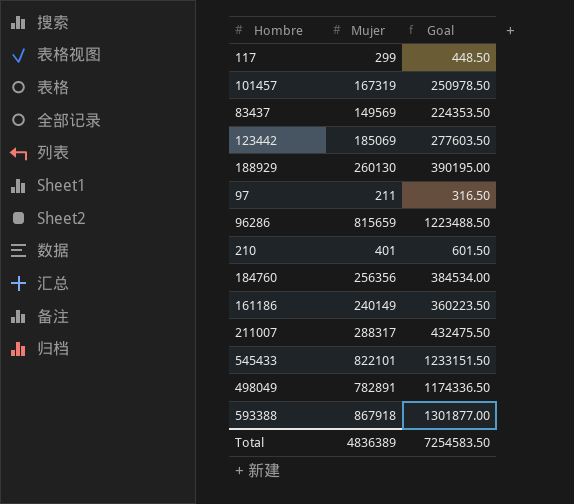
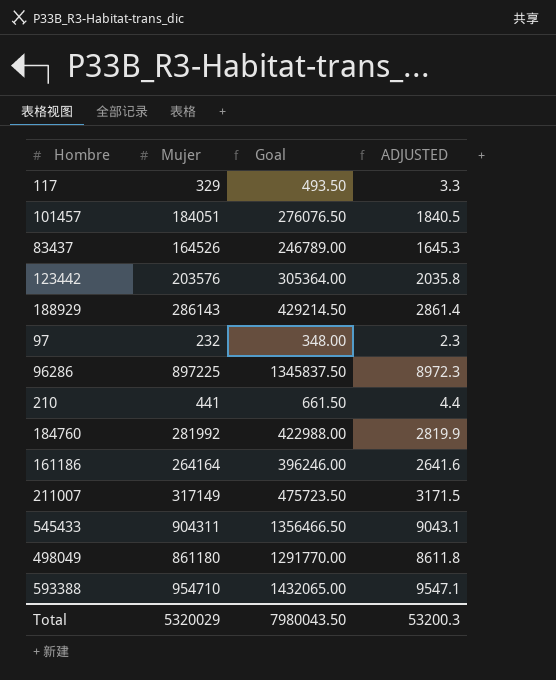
column ADJUSTED | formula: none -> [Mujer] * 0.01
117 | Mujer: 299 -> 329
117 | Goal: 448.50 -> 493.50
101457 | Mujer: 167319 -> 184051
101457 | Goal: 250978.50 -> 276076.50
83437 | Mujer: 149569 -> 164526
83437 | Goal: 224353.50 -> 246789.00
123442 | Mujer: 185069 -> 203576
123442 | Goal: 277603.50 -> 305364.00
188929 | Mujer: 260130 -> 286143
188929 | Goal: 390195.00 -> 429214.50
97 | Mujer: 211 -> 232
97 | Goal: 316.50 -> 348.00
96286 | Mujer: 815659 -> 897225
96286 | Goal: 1223488.50 -> 1345837.50
210 | Mujer: 401 -> 441
210 | Goal: 601.50 -> 661.50
184760 | Mujer: 256356 -> 281992
184760 | Goal: 384534.00 -> 422988.00
161186 | Mujer: 240149 -> 264164
161186 | Goal: 360223.50 -> 396246.00
211007 | Mujer: 288317 -> 317149
211007 | Goal: 432475.50 -> 475723.50
545433 | Mujer: 822101 -> 904311
545433 | Goal: 1233151.50 -> 1356466.50
498049 | Mujer: 782891 -> 861180
498049 | Goal: 1174336.50 -> 1291770.00
593388 | Mujer: 867918 -> 954710
593388 | Goal: 1301877.00 -> 1432065.00
Total | Mujer: 4836389 -> 5320029
Total | Goal: 7254583.50 -> 7980043.50

